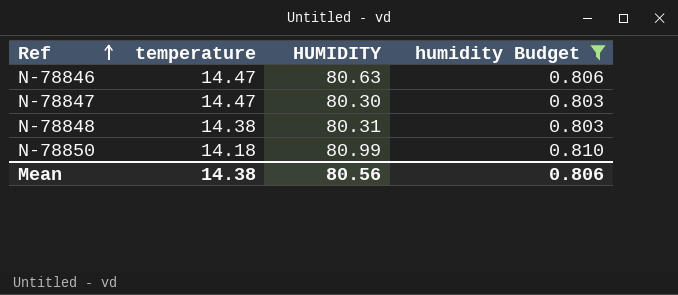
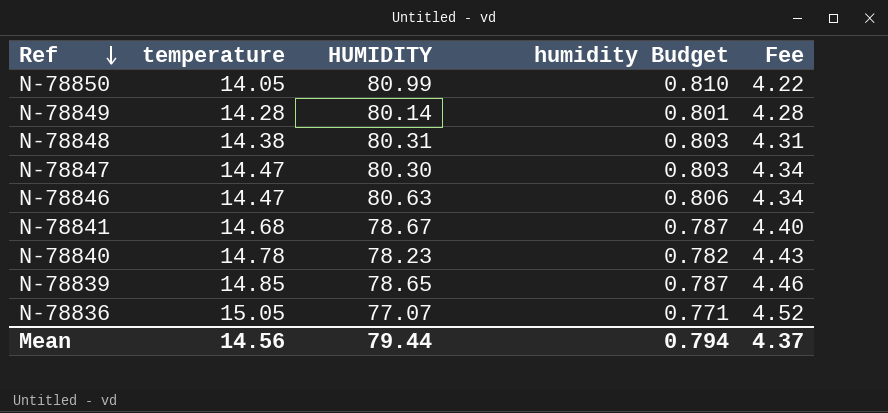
filter: humidity Budget >= 0.803 -> none
row order: Ref ascending -> Ref descending
column Fee | formula: none -> [temperature] * 0.3
N-78850 | temperature: 14.18 -> 14.05
Mean | temperature: 14.38 -> 14.56
Mean | HUMIDITY: 80.56 -> 79.44
Mean | humidity Budget: 0.806 -> 0.794

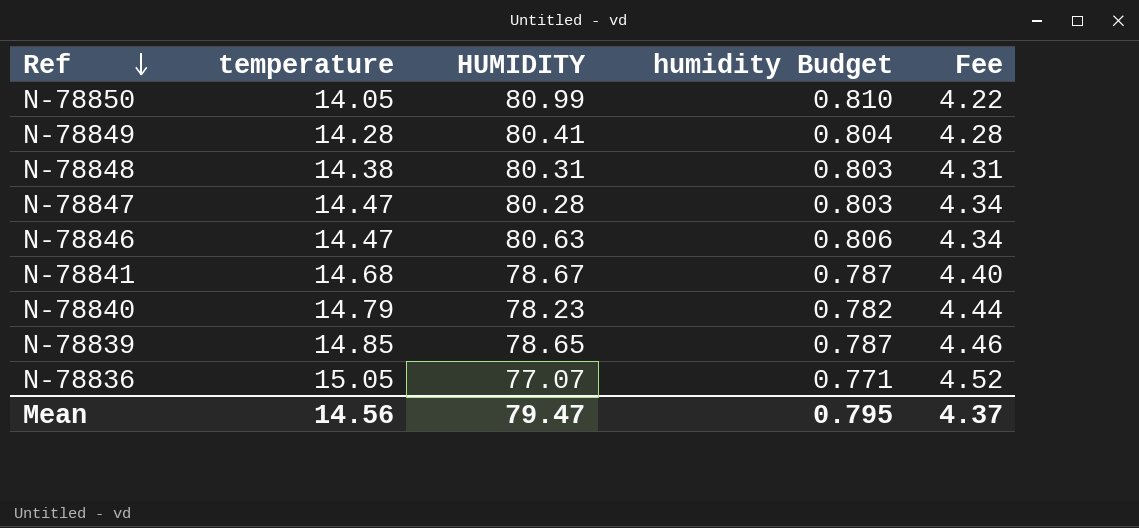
N-78849 | HUMIDITY: 80.14 -> 80.41
N-78849 | humidity Budget: 0.801 -> 0.804
N-78847 | HUMIDITY: 80.30 -> 80.28
N-78840 | temperature: 14.78 -> 14.79
N-78840 | Fee: 4.43 -> 4.44
Mean | HUMIDITY: 79.44 -> 79.47
Mean | humidity Budget: 0.794 -> 0.795

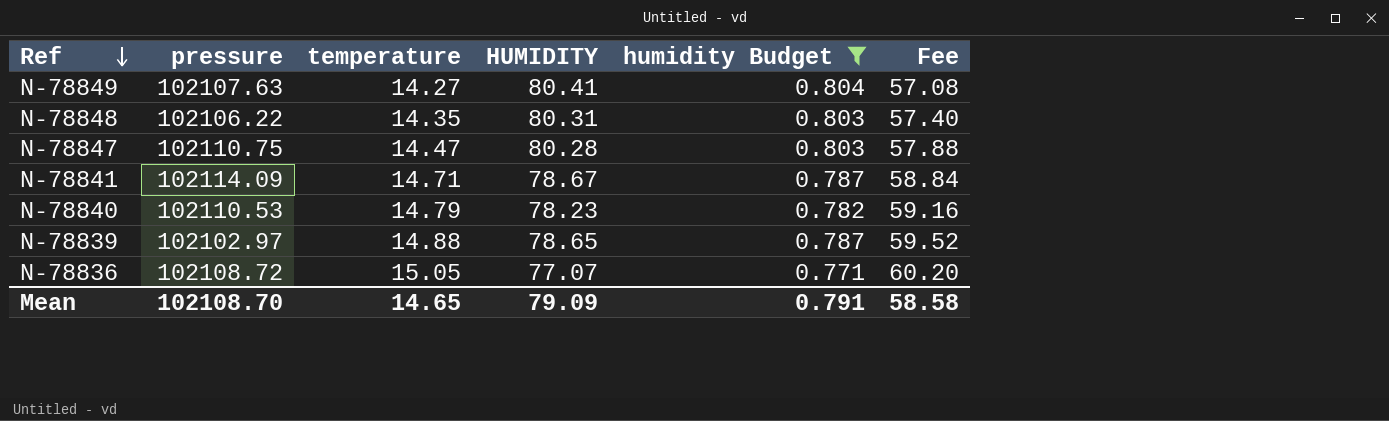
filter: none -> humidity Budget <= 0.804
column pressure | position: none -> 2
column Fee | formula: [temperature] * 0.3 -> [temperature] * 4
N-78849 | temperature: 14.28 -> 14.27
N-78848 | temperature: 14.38 -> 14.35
N-78841 | temperature: 14.68 -> 14.71
N-78839 | temperature: 14.85 -> 14.88
Mean | temperature: 14.56 -> 14.65
Mean | HUMIDITY: 79.47 -> 79.09
Mean | humidity Budget: 0.795 -> 0.791
Mean | Fee: 4.37 -> 58.58

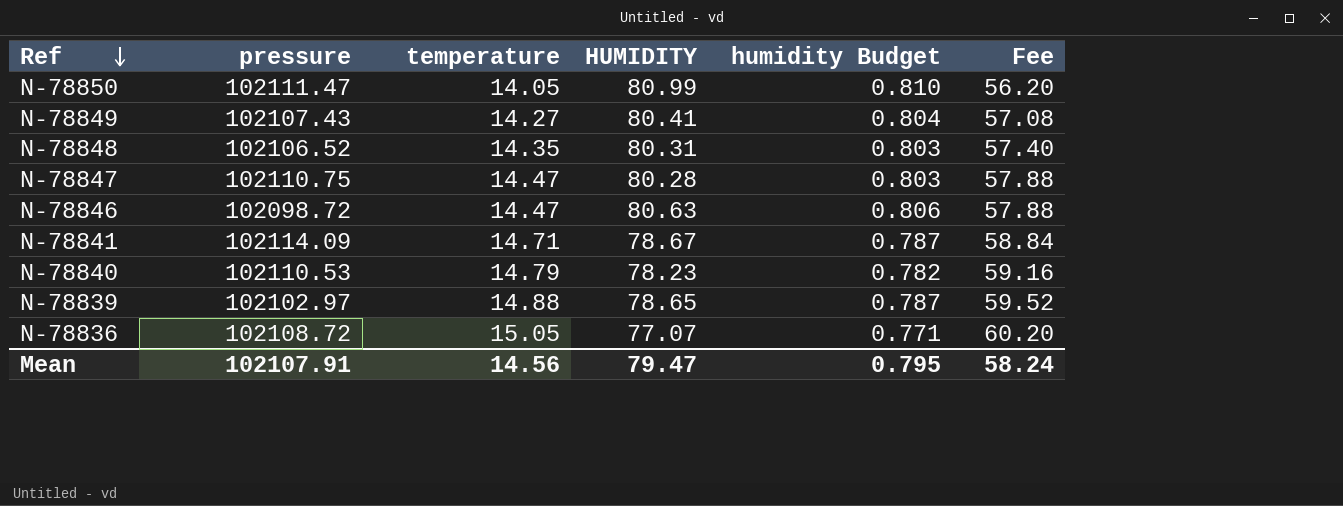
filter: humidity Budget <= 0.804 -> none
N-78849 | pressure: 102107.63 -> 102107.43
N-78848 | pressure: 102106.22 -> 102106.52
Mean | pressure: 102108.70 -> 102107.91
Mean | temperature: 14.65 -> 14.56
Mean | HUMIDITY: 79.09 -> 79.47
Mean | humidity Budget: 0.791 -> 0.795
Mean | Fee: 58.58 -> 58.24

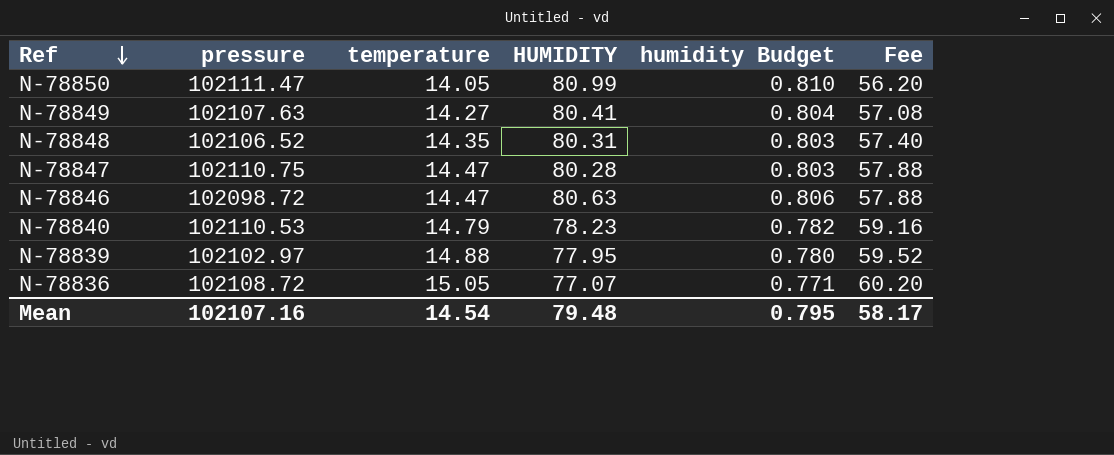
row N-78841: 102114.09 | 14.71 | 78.67 | 0.787 | 58.84 -> none
N-78849 | pressure: 102107.43 -> 102107.63
N-78839 | HUMIDITY: 78.65 -> 77.95
N-78839 | humidity Budget: 0.787 -> 0.780
Mean | pressure: 102107.91 -> 102107.16
Mean | temperature: 14.56 -> 14.54
Mean | HUMIDITY: 79.47 -> 79.48
Mean | Fee: 58.24 -> 58.17

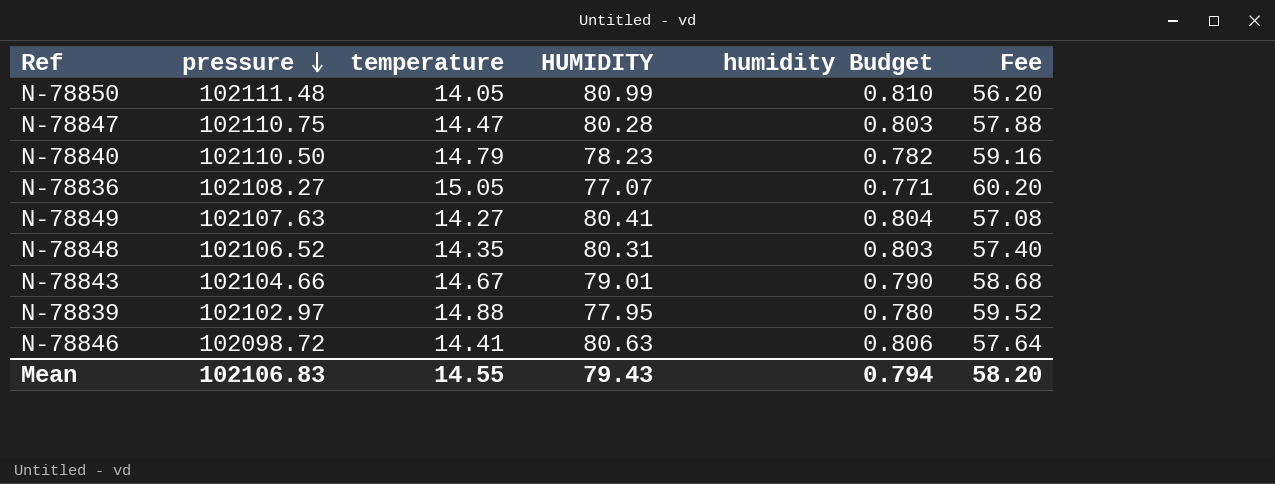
row order: Ref descending -> pressure descending
N-78850 | pressure: 102111.47 -> 102111.48
N-78840 | pressure: 102110.53 -> 102110.50
N-78836 | pressure: 102108.72 -> 102108.27
row N-78843: none -> 102104.66 | 14.67 | 79.01 | 0.790 | 58.68
N-78846 | temperature: 14.47 -> 14.41
N-78846 | Fee: 57.88 -> 57.64
Mean | pressure: 102107.16 -> 102106.83
Mean | temperature: 14.54 -> 14.55
Mean | HUMIDITY: 79.48 -> 79.43
Mean | humidity Budget: 0.795 -> 0.794
Mean | Fee: 58.17 -> 58.20

